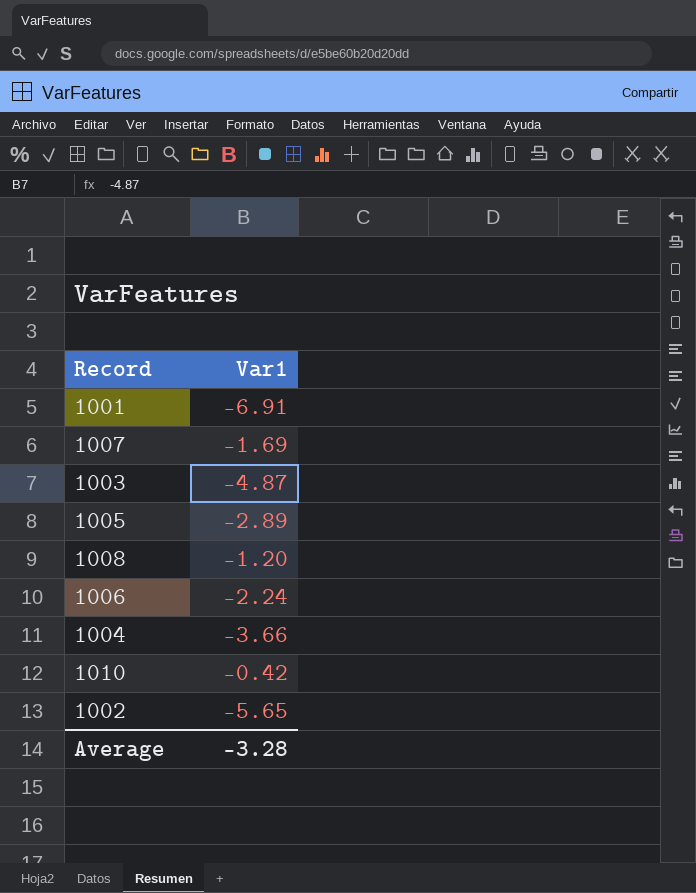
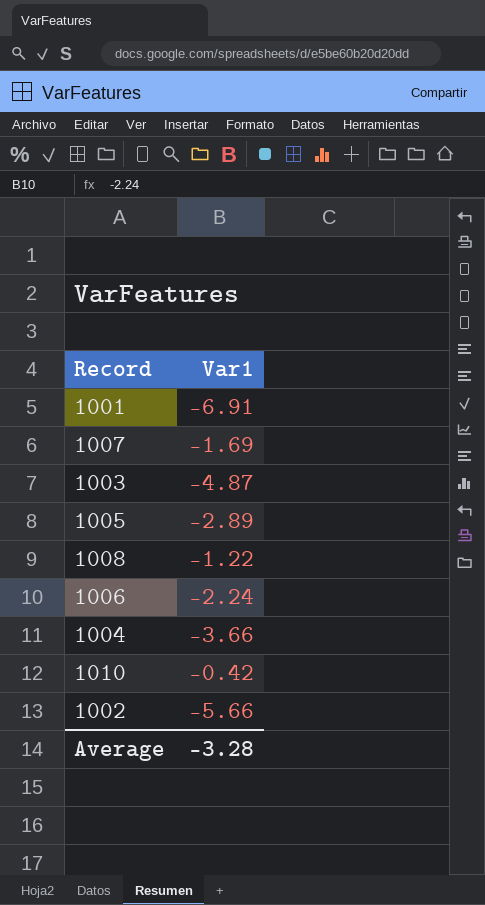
1008 | Var1: -1.20 -> -1.22
1002 | Var1: -5.65 -> -5.66

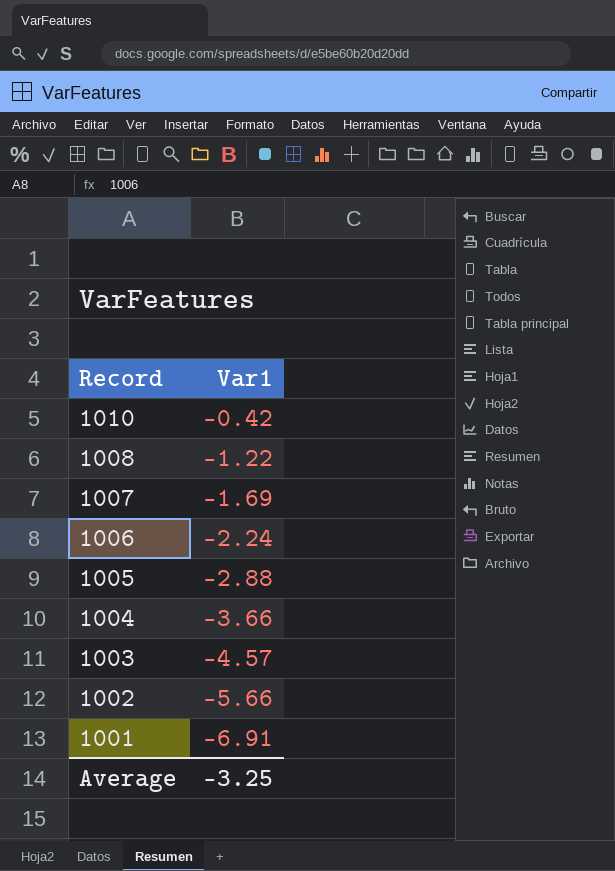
row order: none -> Record descending
1005 | Var1: -2.89 -> -2.88
1003 | Var1: -4.87 -> -4.57
Average | Var1: -3.28 -> -3.25

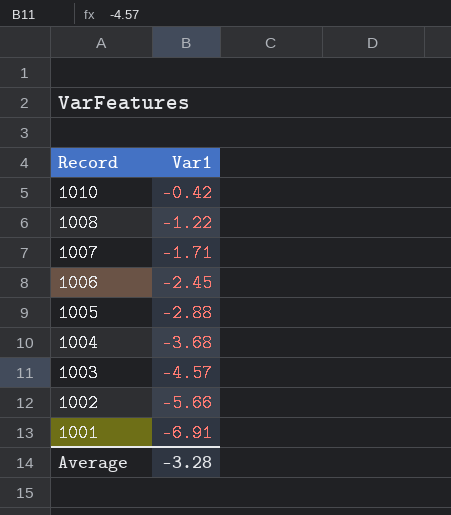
1007 | Var1: -1.69 -> -1.71
1006 | Var1: -2.24 -> -2.45
1004 | Var1: -3.66 -> -3.68
Average | Var1: -3.25 -> -3.28

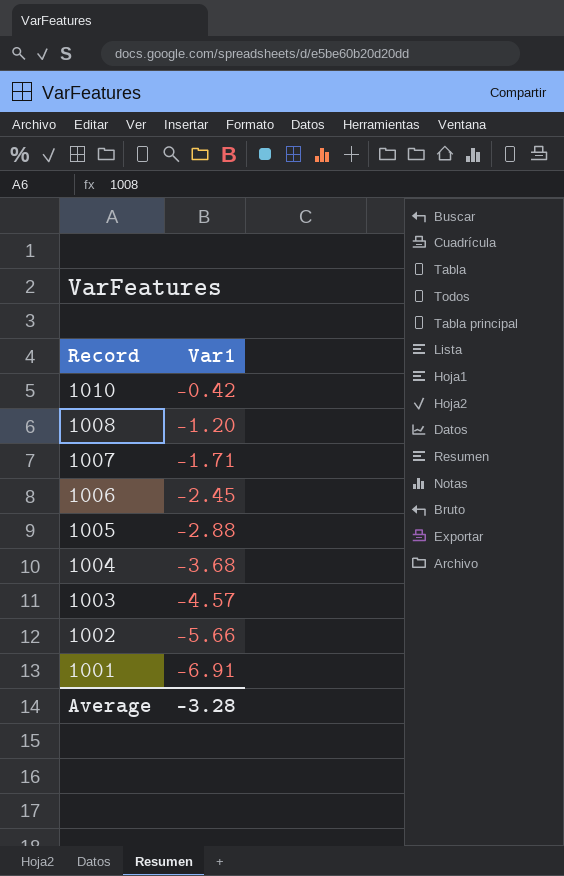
1008 | Var1: -1.22 -> -1.20

